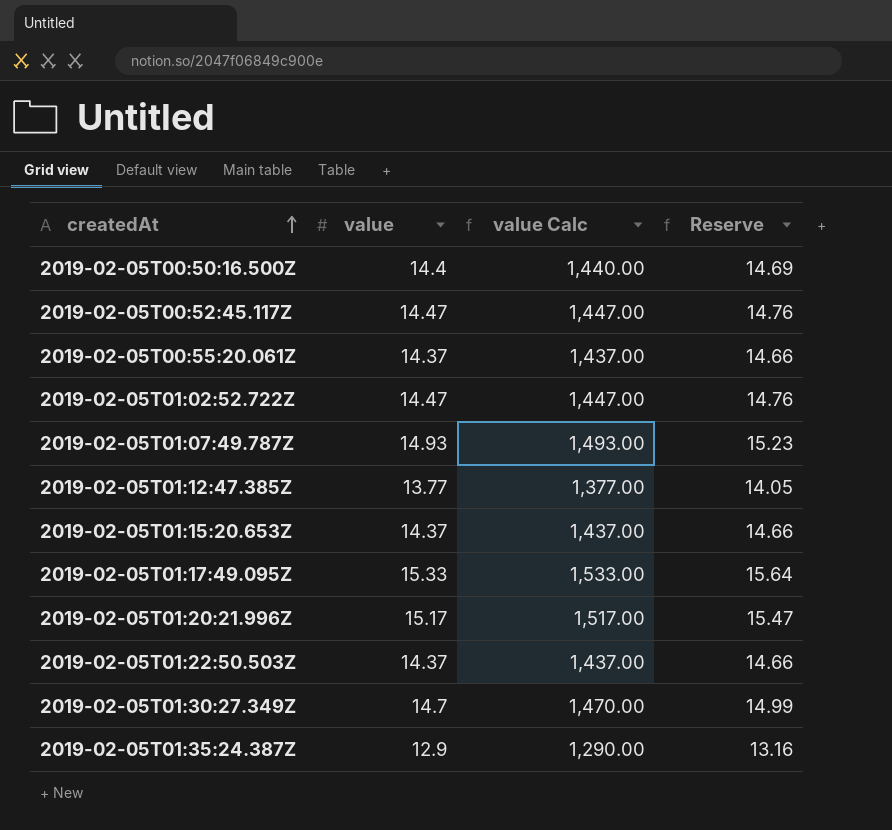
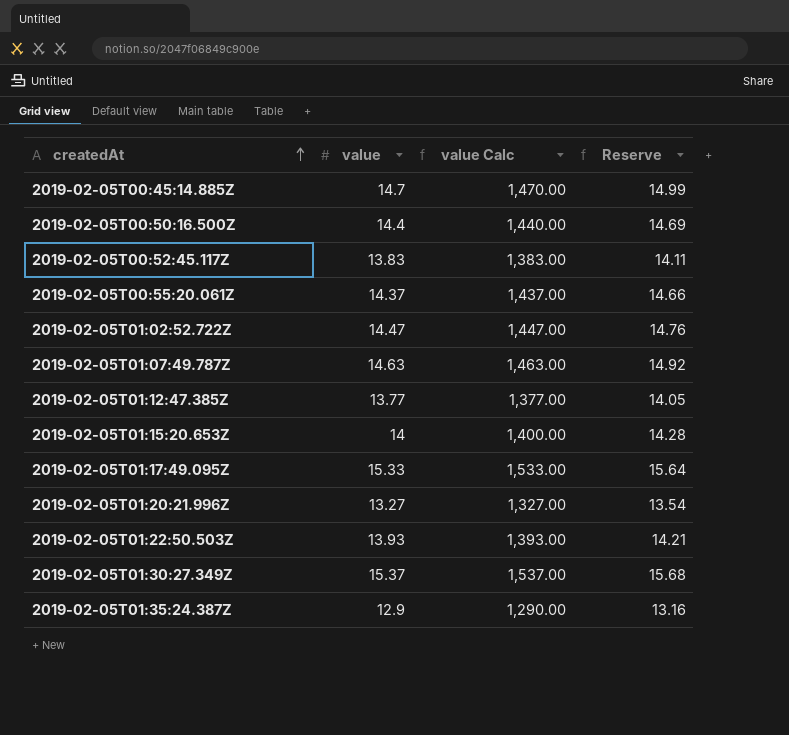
row 2019-02-05T00:45:14.885Z: none -> 14.7 | 1,470.00 | 14.99
2019-02-05T00:52:45.117Z | value: 14.47 -> 13.83
2019-02-05T00:52:45.117Z | value Calc: 1,447.00 -> 1,383.00
2019-02-05T00:52:45.117Z | Reserve: 14.76 -> 14.11
2019-02-05T01:07:49.787Z | value: 14.93 -> 14.63
2019-02-05T01:07:49.787Z | value Calc: 1,493.00 -> 1,463.00
2019-02-05T01:07:49.787Z | Reserve: 15.23 -> 14.92
2019-02-05T01:15:20.653Z | value: 14.37 -> 14
2019-02-05T01:15:20.653Z | value Calc: 1,437.00 -> 1,400.00
2019-02-05T01:15:20.653Z | Reserve: 14.66 -> 14.28
2019-02-05T01:20:21.996Z | value: 15.17 -> 13.27
2019-02-05T01:20:21.996Z | value Calc: 1,517.00 -> 1,327.00
2019-02-05T01:20:21.996Z | Reserve: 15.47 -> 13.54
2019-02-05T01:22:50.503Z | value: 14.37 -> 13.93
2019-02-05T01:22:50.503Z | value Calc: 1,437.00 -> 1,393.00
2019-02-05T01:22:50.503Z | Reserve: 14.66 -> 14.21
2019-02-05T01:30:27.349Z | value: 14.7 -> 15.37
2019-02-05T01:30:27.349Z | value Calc: 1,470.00 -> 1,537.00
2019-02-05T01:30:27.349Z | Reserve: 14.99 -> 15.68

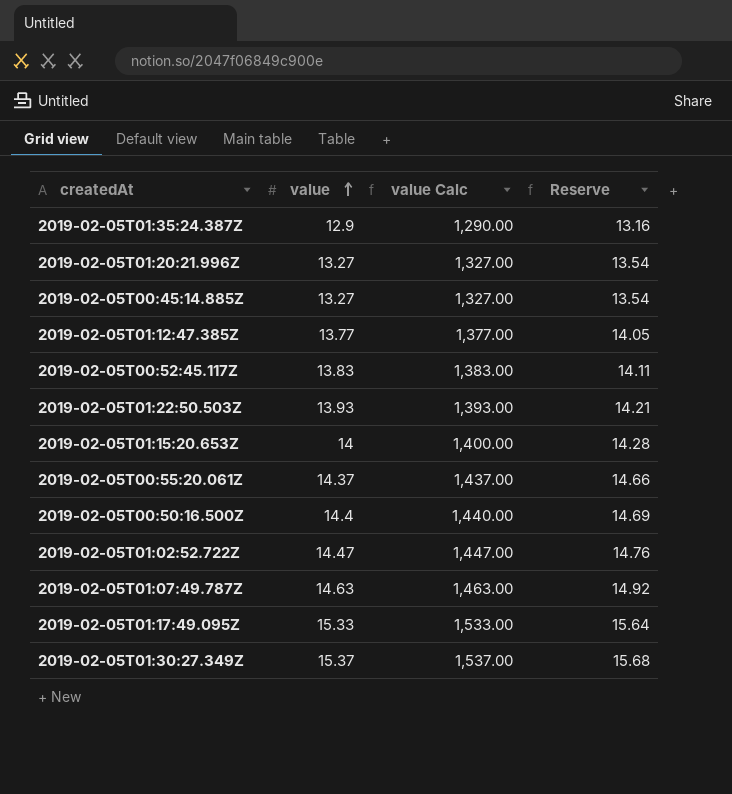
row order: createdAt ascending -> value ascending
2019-02-05T00:45:14.885Z | value: 14.7 -> 13.27
2019-02-05T00:45:14.885Z | value Calc: 1,470.00 -> 1,327.00
2019-02-05T00:45:14.885Z | Reserve: 14.99 -> 13.54

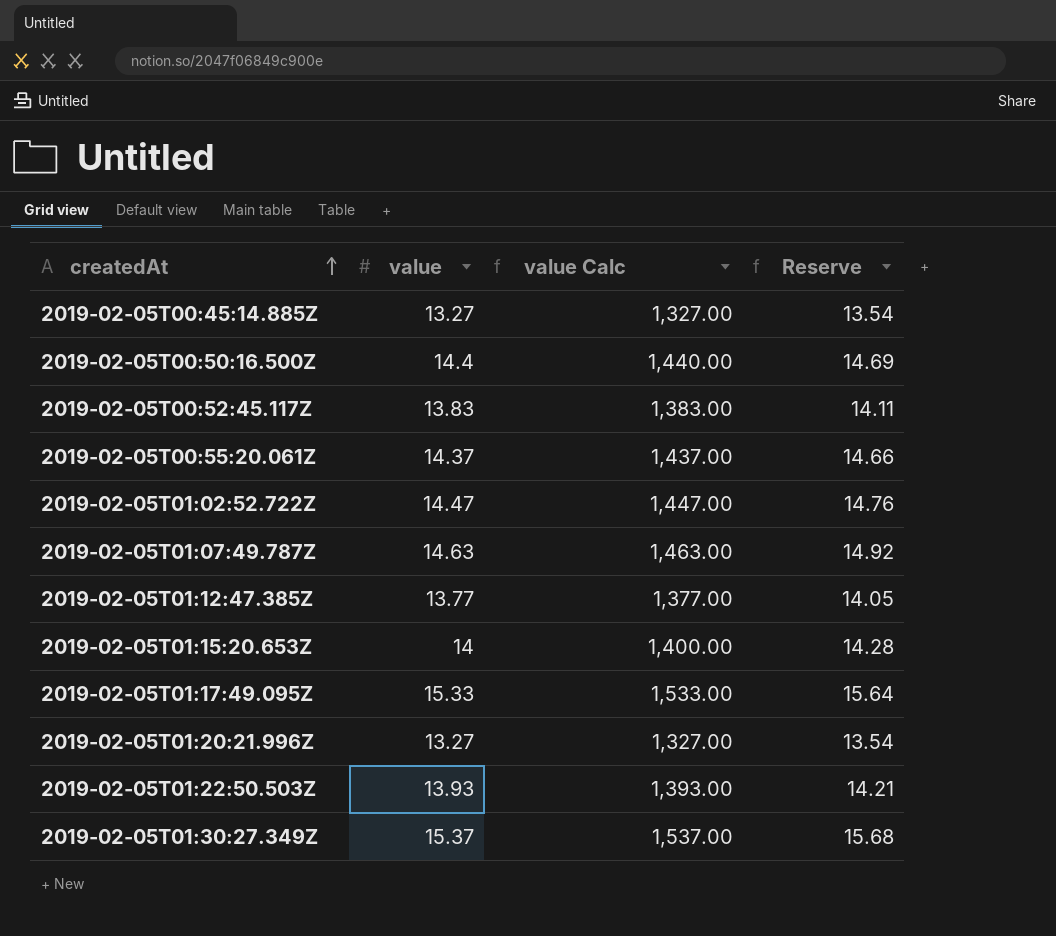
row order: value ascending -> createdAt ascending
row 2019-02-05T01:35:24.387Z: 12.9 | 1,290.00 | 13.16 -> none

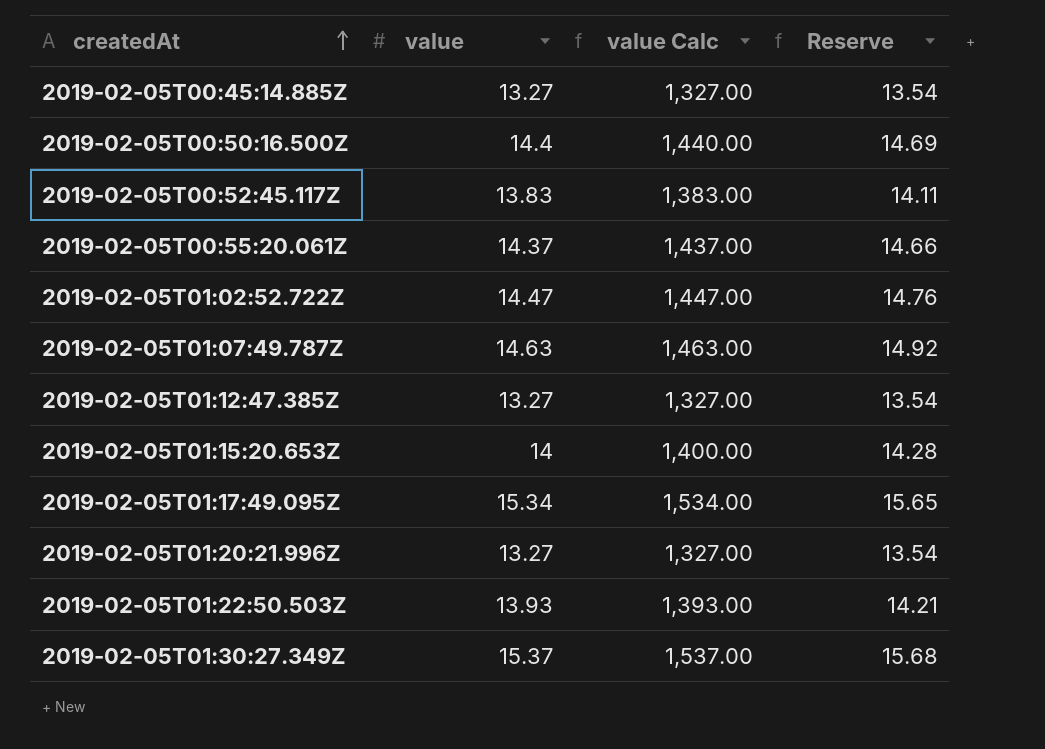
2019-02-05T01:12:47.385Z | value: 13.77 -> 13.27
2019-02-05T01:12:47.385Z | value Calc: 1,377.00 -> 1,327.00
2019-02-05T01:12:47.385Z | Reserve: 14.05 -> 13.54
2019-02-05T01:17:49.095Z | value: 15.33 -> 15.34
2019-02-05T01:17:49.095Z | value Calc: 1,533.00 -> 1,534.00
2019-02-05T01:17:49.095Z | Reserve: 15.64 -> 15.65

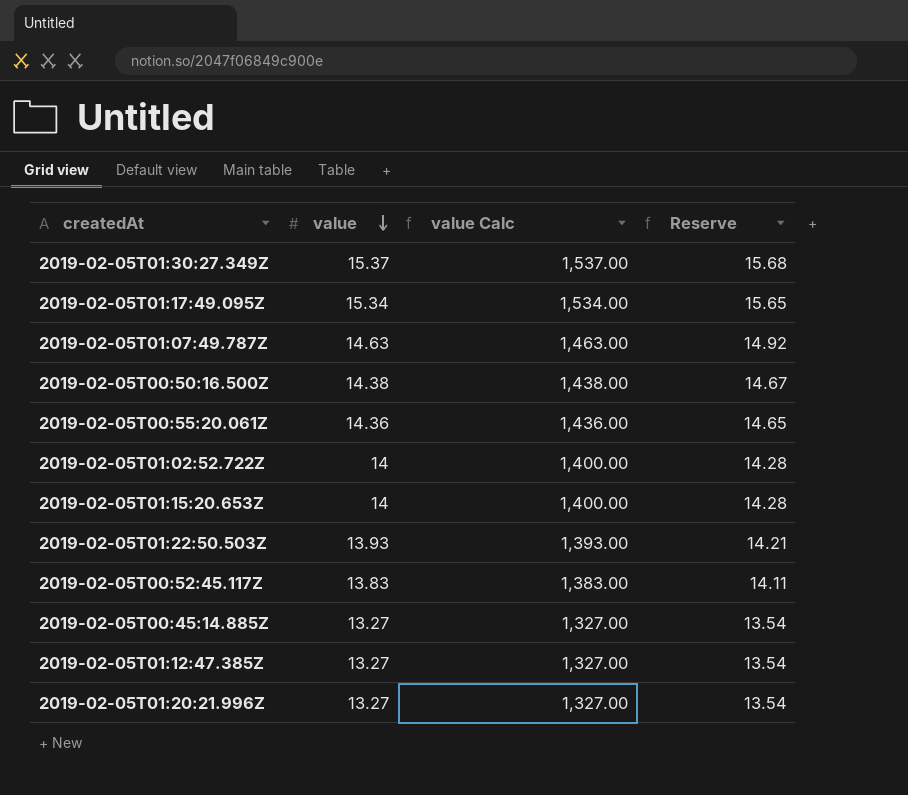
row order: createdAt ascending -> value descending
2019-02-05T00:50:16.500Z | value: 14.4 -> 14.38
2019-02-05T00:50:16.500Z | value Calc: 1,440.00 -> 1,438.00
2019-02-05T00:50:16.500Z | Reserve: 14.69 -> 14.67
2019-02-05T00:55:20.061Z | value: 14.37 -> 14.36
2019-02-05T00:55:20.061Z | value Calc: 1,437.00 -> 1,436.00
2019-02-05T00:55:20.061Z | Reserve: 14.66 -> 14.65
2019-02-05T01:02:52.722Z | value: 14.47 -> 14
2019-02-05T01:02:52.722Z | value Calc: 1,447.00 -> 1,400.00
2019-02-05T01:02:52.722Z | Reserve: 14.76 -> 14.28

